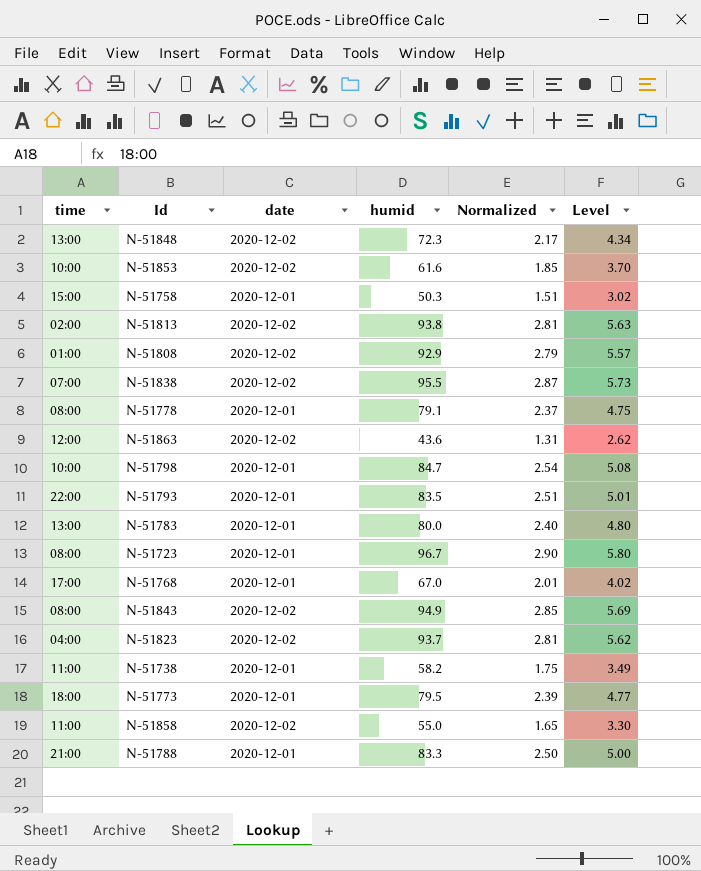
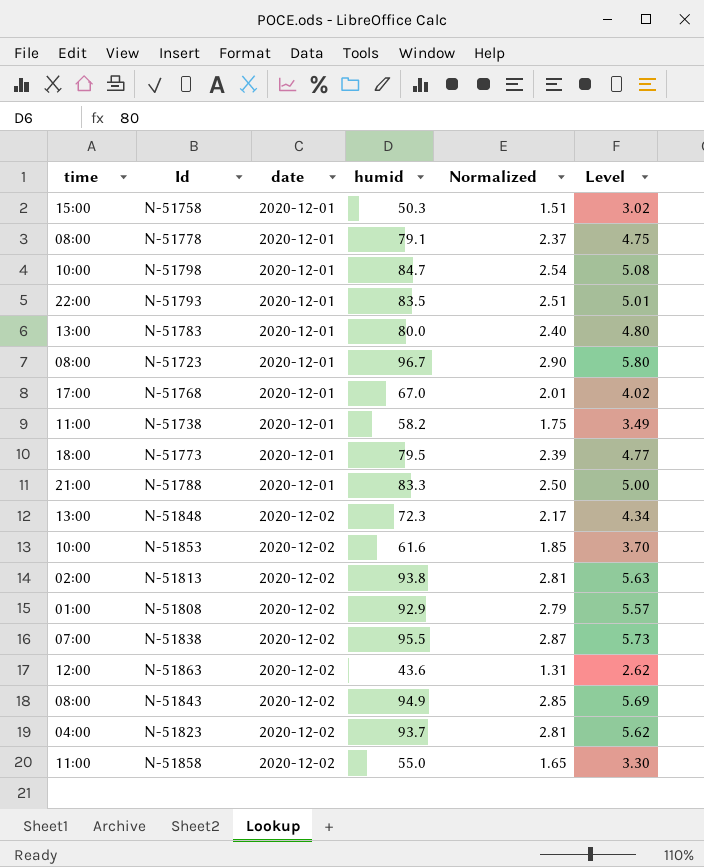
row order: none -> date ascending

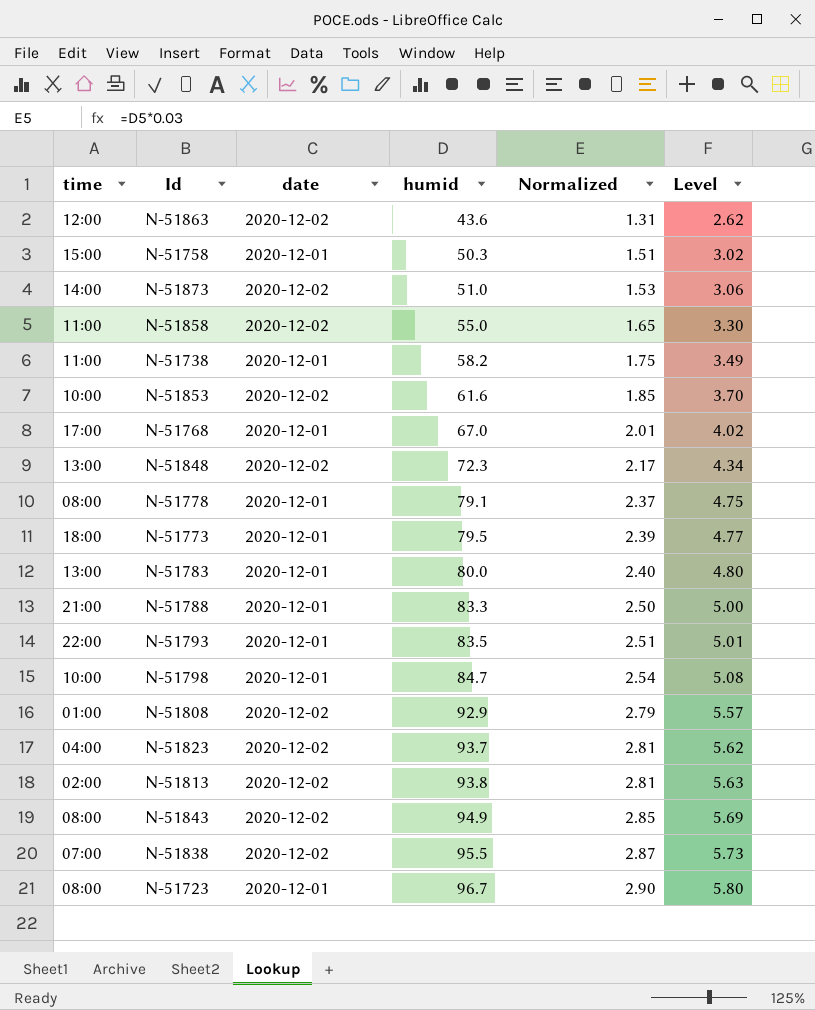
row order: date ascending -> humid ascending
row N-51873: none -> 14:00 | 2020-12-02 | 51.0 | 1.53 | 3.06

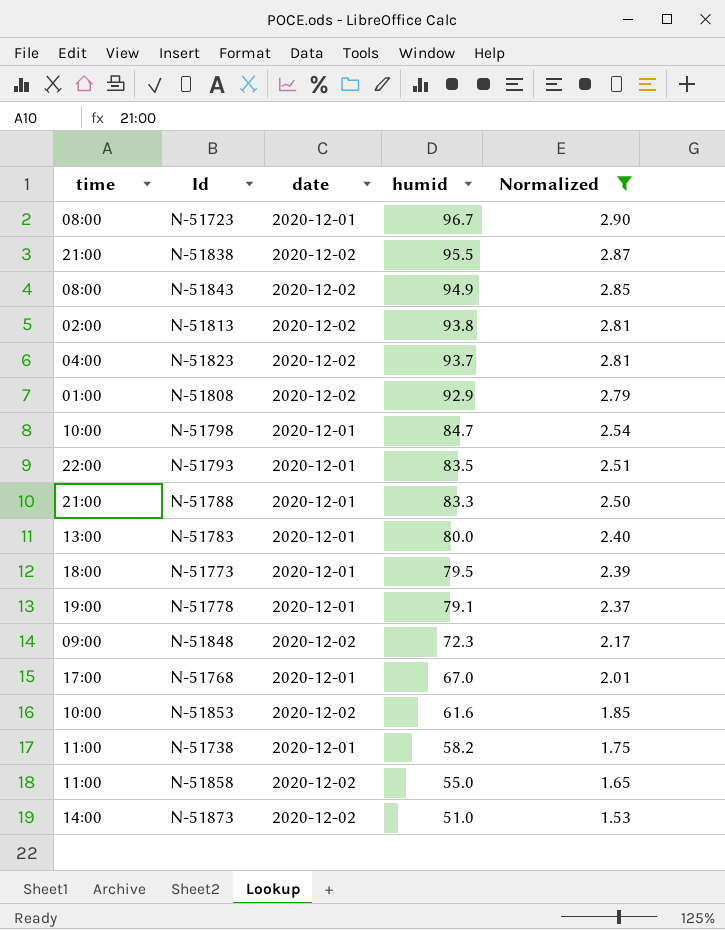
filter: none -> Normalized >= 1.53
row order: humid ascending -> humid descending
column Level | formula: [humid] * 0.06 -> none
N-51838 | time: 07:00 -> 21:00
N-51778 | time: 08:00 -> 19:00
N-51848 | time: 13:00 -> 09:00

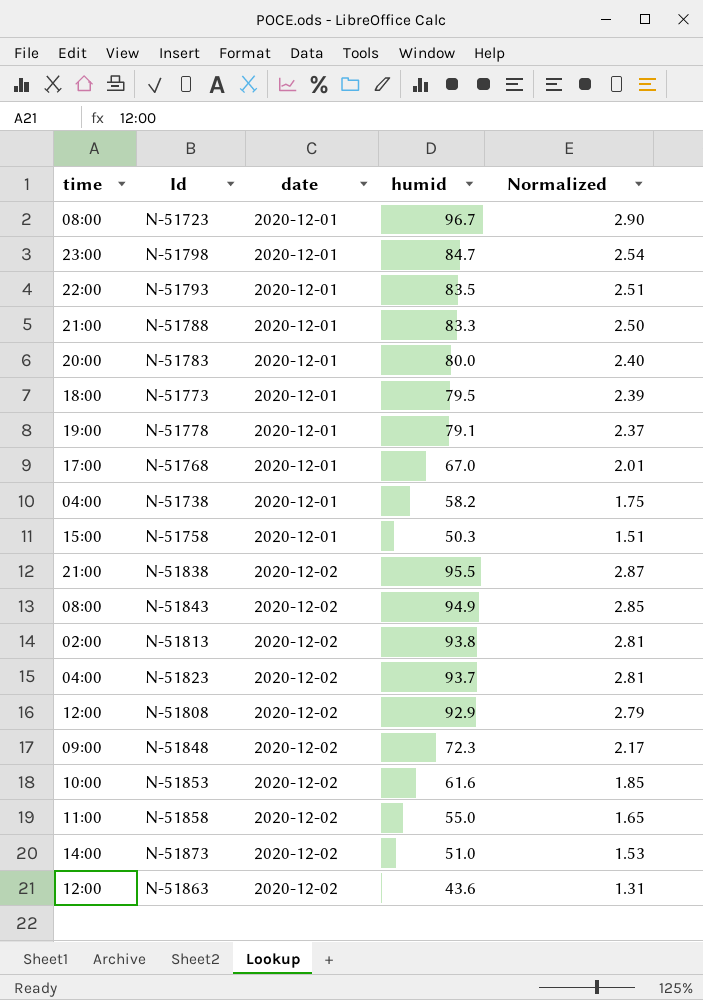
filter: Normalized >= 1.53 -> none
row order: humid descending -> date ascending
N-51798 | time: 10:00 -> 23:00
N-51783 | time: 13:00 -> 20:00
N-51738 | time: 11:00 -> 04:00
N-51808 | time: 01:00 -> 12:00

